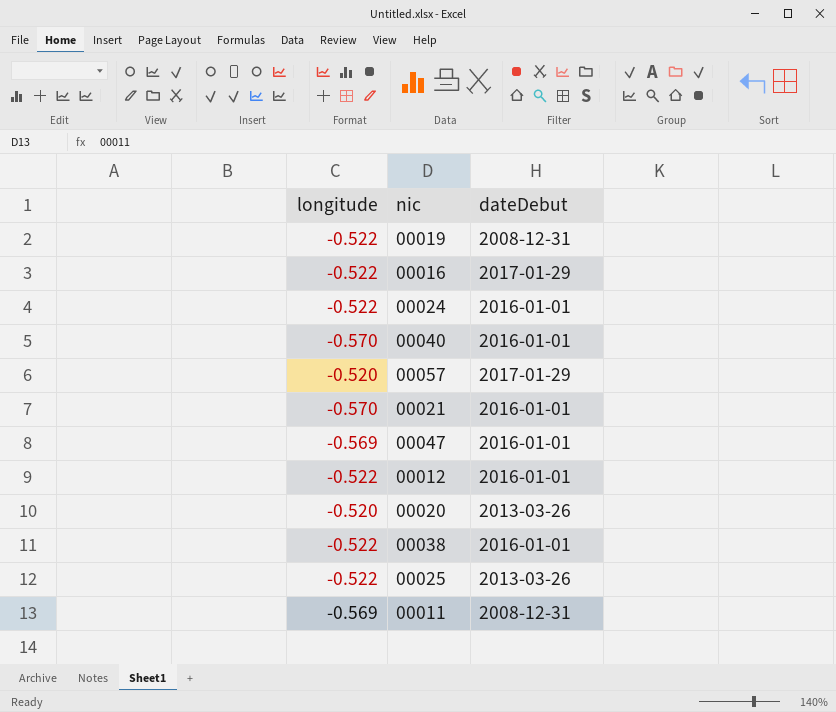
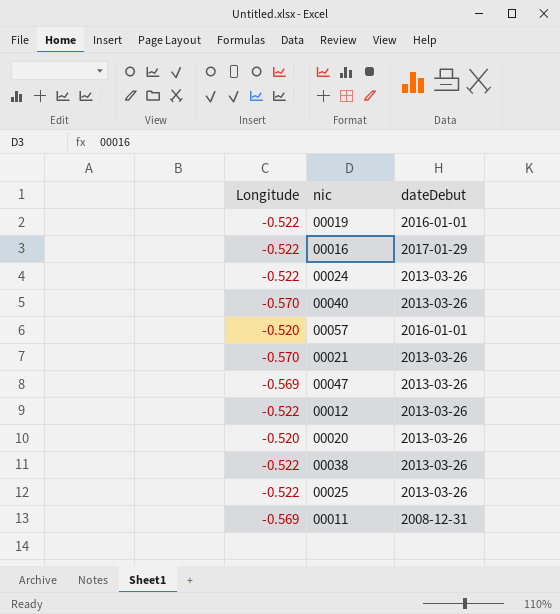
column name: longitude -> Longitude
00019 | dateDebut: 2008-12-31 -> 2016-01-01
00024 | dateDebut: 2016-01-01 -> 2013-03-26
00040 | dateDebut: 2016-01-01 -> 2013-03-26
00057 | dateDebut: 2017-01-29 -> 2016-01-01
00021 | dateDebut: 2016-01-01 -> 2013-03-26
00047 | dateDebut: 2016-01-01 -> 2013-03-26
00012 | dateDebut: 2016-01-01 -> 2013-03-26
00038 | dateDebut: 2016-01-01 -> 2013-03-26

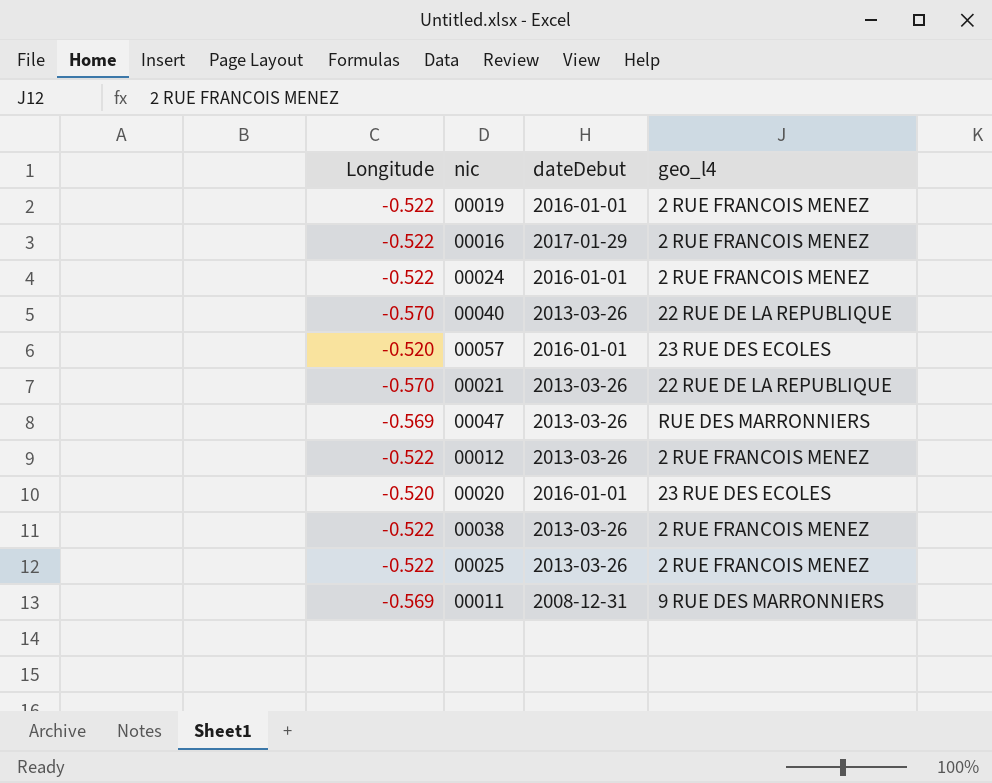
column geo_l4 | position: none -> 4
00024 | dateDebut: 2013-03-26 -> 2016-01-01
00020 | dateDebut: 2013-03-26 -> 2016-01-01

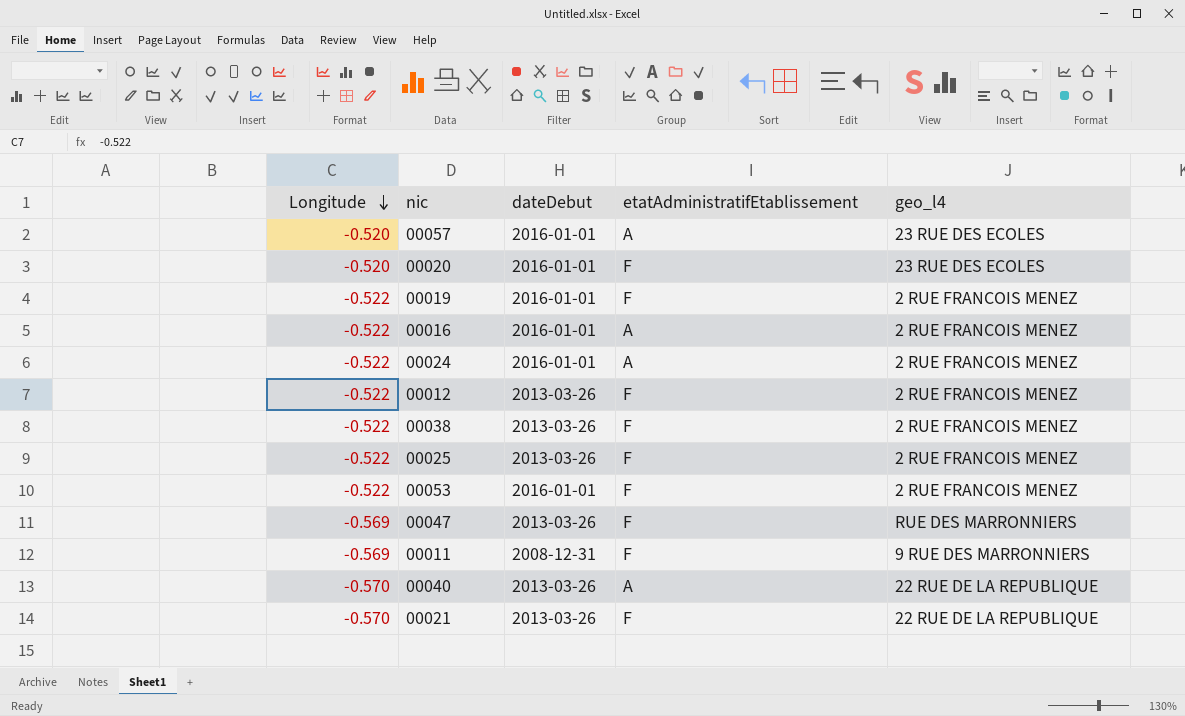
row order: none -> Longitude descending
column etatAdministratifEtablissement | position: none -> 4
00016 | dateDebut: 2017-01-29 -> 2016-01-01
row 00053: none -> -0.522 | 2016-01-01 | F | 2 RUE FRANCOIS MENEZ

